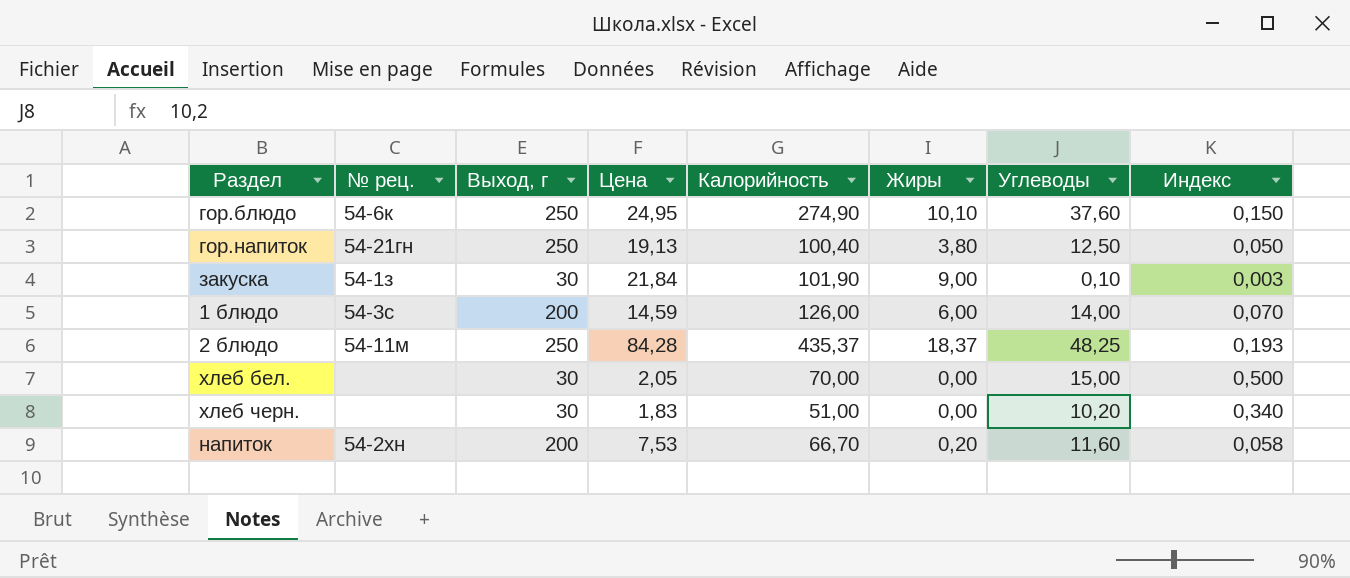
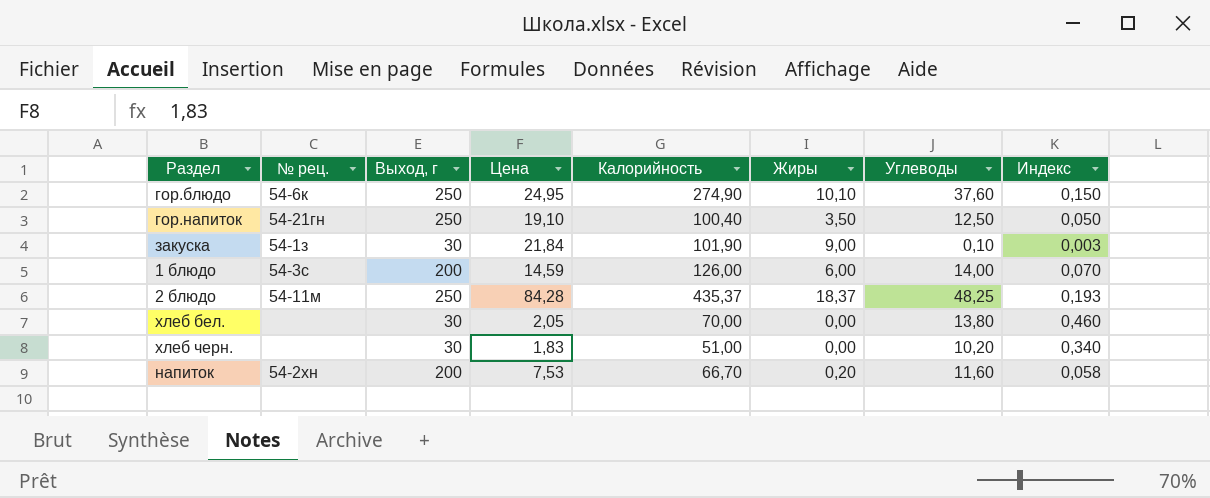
гор.напиток | Цена: 19,13 -> 19,10
гор.напиток | Жиры: 3,80 -> 3,50
хлеб бел. | Углеводы: 15,00 -> 13,80
хлеб бел. | Индекс: 0,500 -> 0,460

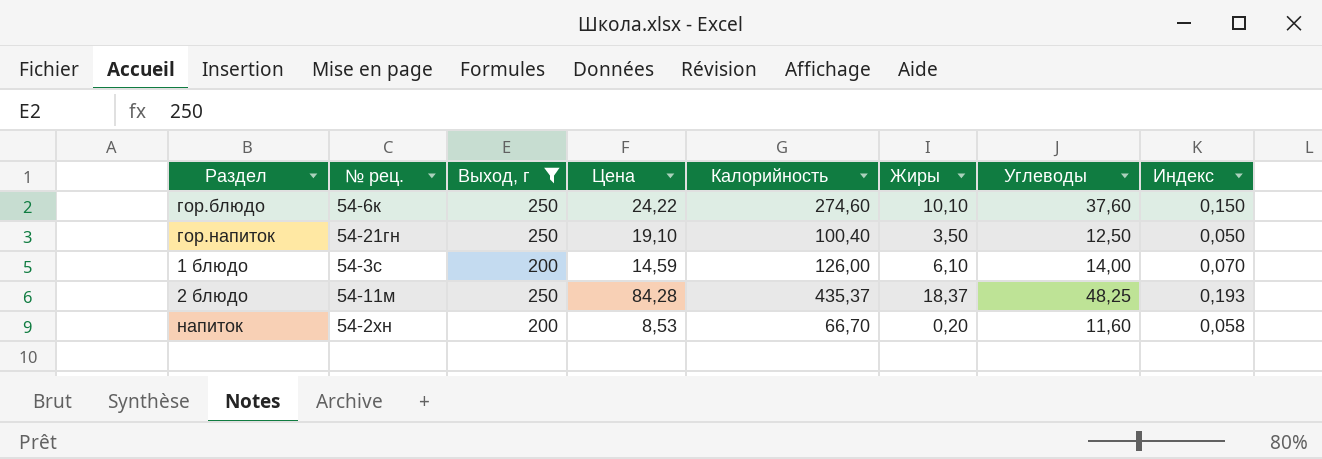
filter: none -> Выход, г != 30
гор.блюдо | Цена: 24,95 -> 24,22
гор.блюдо | Калорийность: 274,90 -> 274,60
1 блюдо | Жиры: 6,00 -> 6,10
напиток | Цена: 7,53 -> 8,53

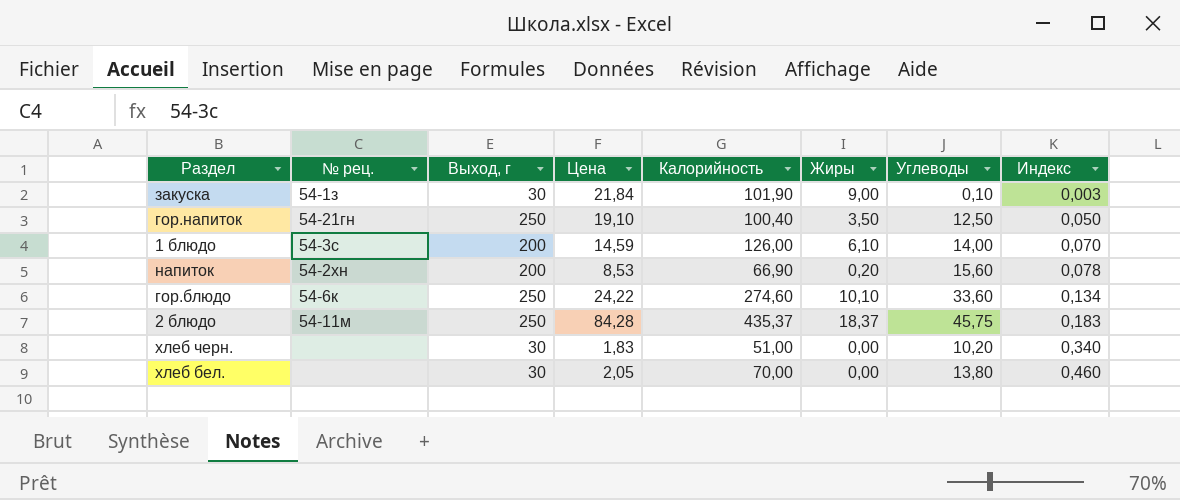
filter: Выход, г != 30 -> none
row order: none -> Индекс ascending
напиток | Калорийность: 66,70 -> 66,90
напиток | Углеводы: 11,60 -> 15,60
напиток | Индекс: 0,058 -> 0,078
гор.блюдо | Углеводы: 37,60 -> 33,60
гор.блюдо | Индекс: 0,150 -> 0,134
2 блюдо | Углеводы: 48,25 -> 45,75
2 блюдо | Индекс: 0,193 -> 0,183

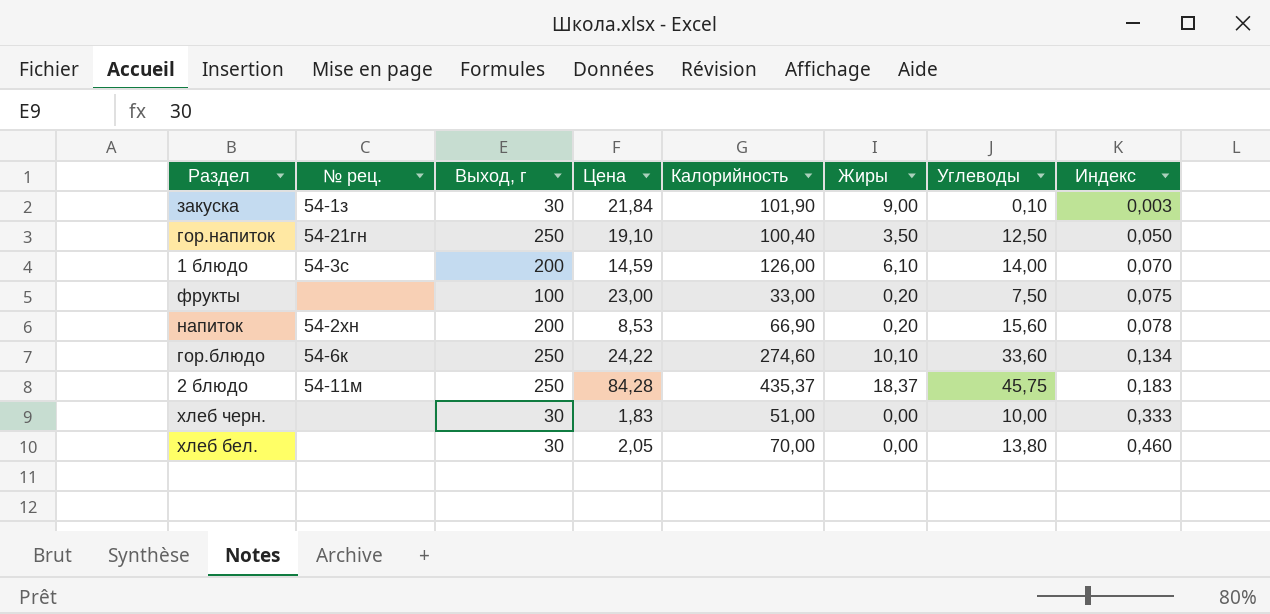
row фрукты: none -> none | 100 | 23,00 | 33,00 | 0,20 | 7,50 | 0,075
хлеб черн. | Углеводы: 10,20 -> 10,00
хлеб черн. | Индекс: 0,340 -> 0,333

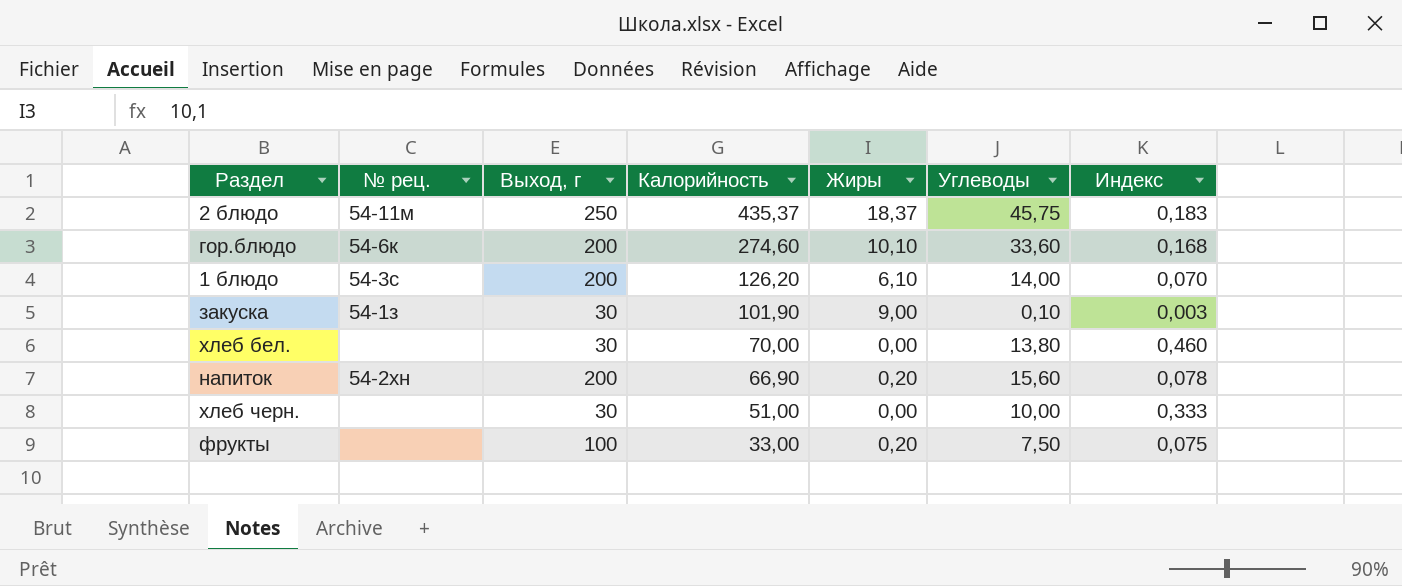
row order: Индекс ascending -> Калорийность descending
column Цена | position: 4 -> none
row гор.напиток: 54-21гн | 250 | 19,10 | 100,40 | 3,50 | 12,50 | 0,050 -> none
гор.блюдо | Выход, г: 250 -> 200
гор.блюдо | Индекс: 0,134 -> 0,168
1 блюдо | Калорийность: 126,00 -> 126,20

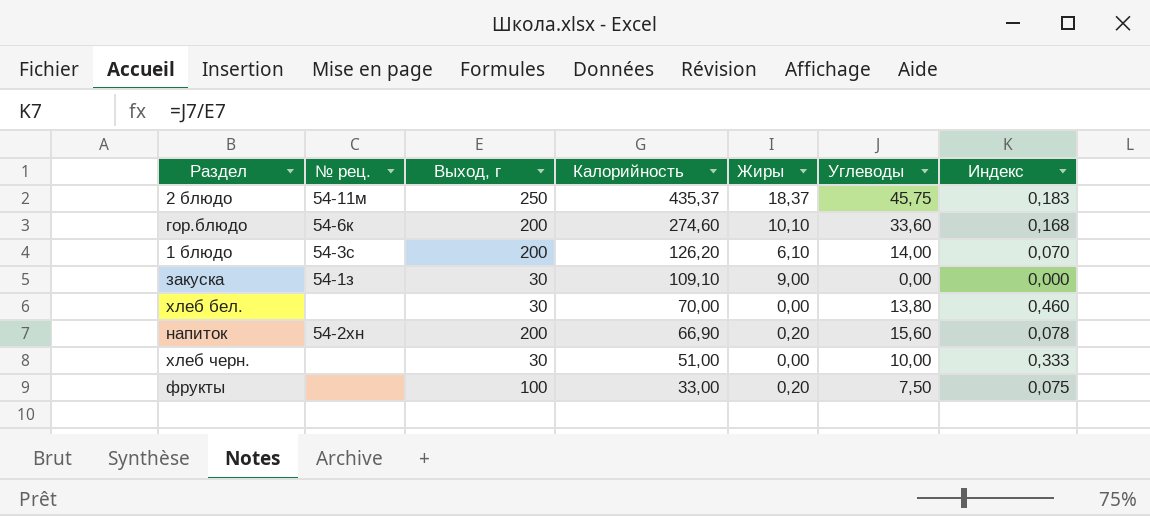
закуска | Калорийность: 101,90 -> 109,10
закуска | Углеводы: 0,10 -> 0,00
закуска | Индекс: 0,003 -> 0,000

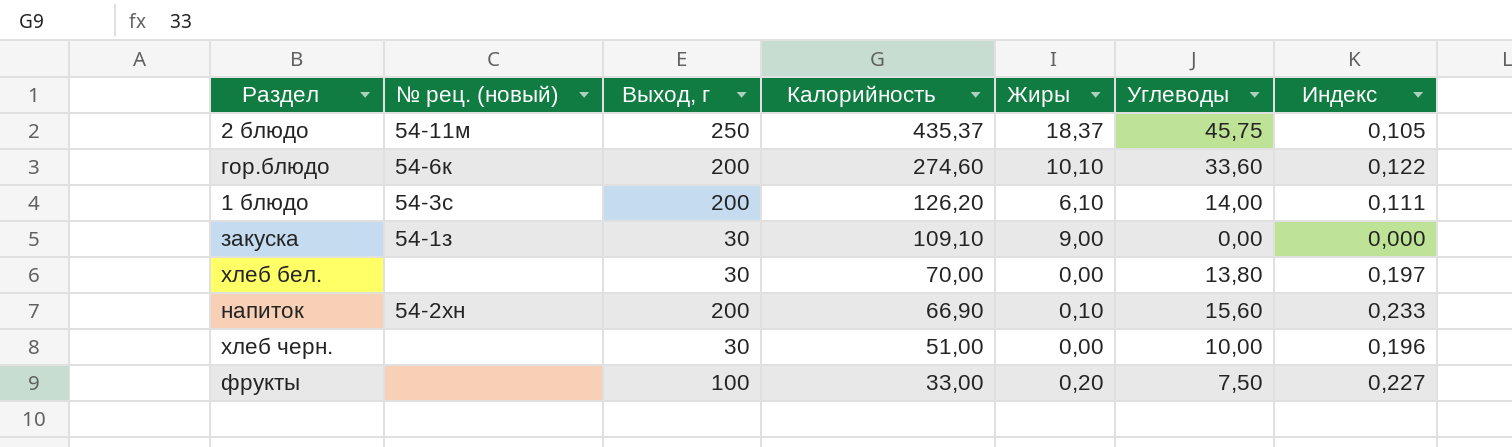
column name: № рец. -> № рец. (новый)
column Индекс | formula: [Углеводы] / [Выход, г] -> [Углеводы] / [Калорийность]
напиток | Жиры: 0,20 -> 0,10

